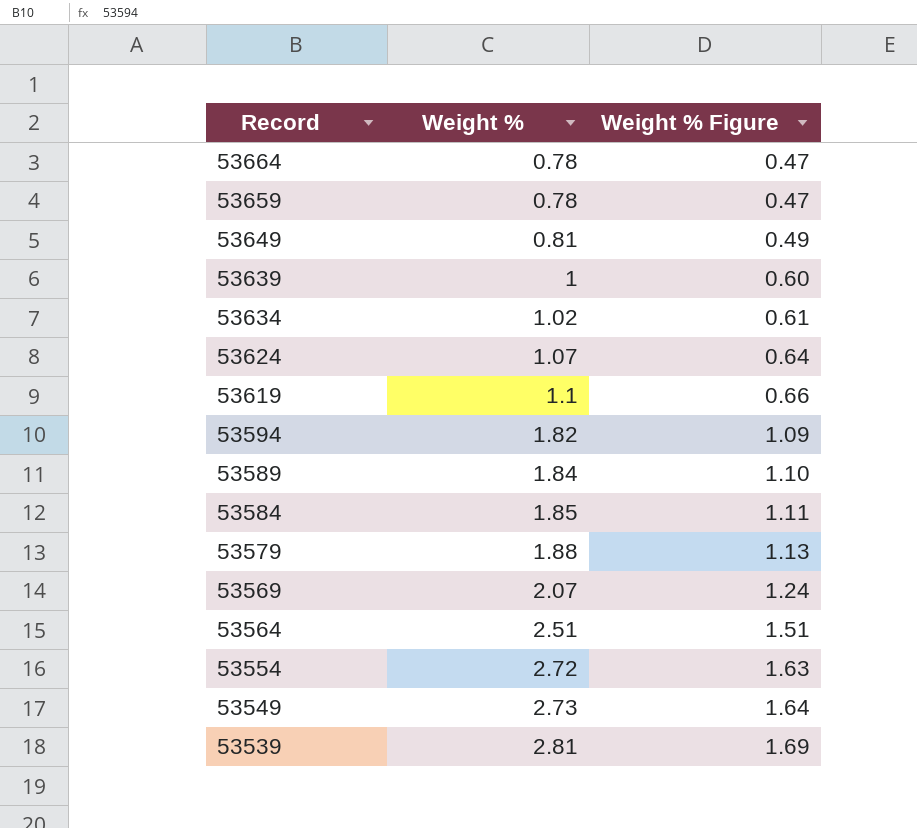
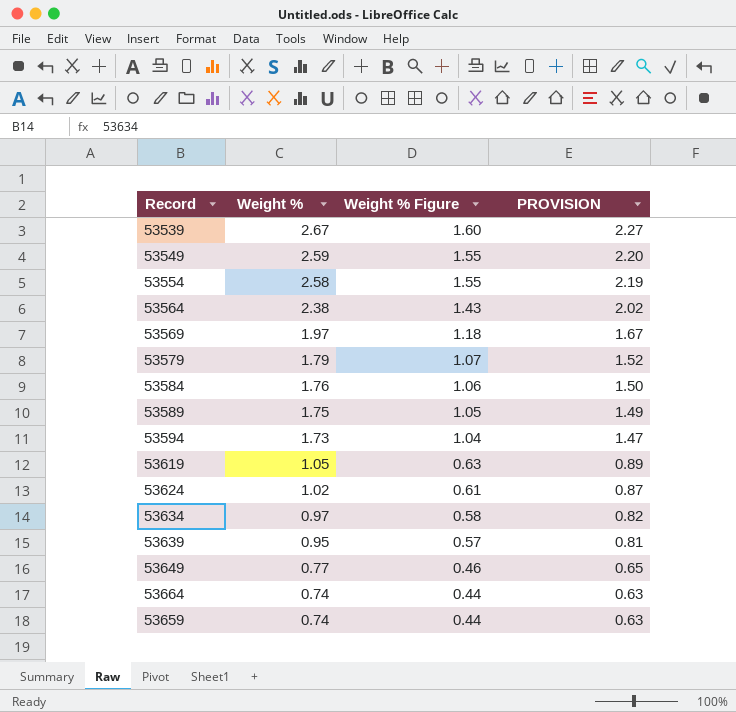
row order: Record descending -> Weight % descending
column PROVISION | formula: none -> [Weight %] * 0.85
53539 | Weight %: 2.81 -> 2.67
53539 | Weight % Figure: 1.69 -> 1.60
53549 | Weight %: 2.73 -> 2.59
53549 | Weight % Figure: 1.64 -> 1.55
53554 | Weight %: 2.72 -> 2.58
53554 | Weight % Figure: 1.63 -> 1.55
53564 | Weight %: 2.51 -> 2.38
53564 | Weight % Figure: 1.51 -> 1.43
53569 | Weight %: 2.07 -> 1.97
53569 | Weight % Figure: 1.24 -> 1.18
53579 | Weight %: 1.88 -> 1.79
53579 | Weight % Figure: 1.13 -> 1.07
53584 | Weight %: 1.85 -> 1.76
53584 | Weight % Figure: 1.11 -> 1.06
53589 | Weight %: 1.84 -> 1.75
53589 | Weight % Figure: 1.10 -> 1.05
53594 | Weight %: 1.82 -> 1.73
53594 | Weight % Figure: 1.09 -> 1.04
53619 | Weight %: 1.1 -> 1.05
53619 | Weight % Figure: 0.66 -> 0.63
53624 | Weight %: 1.07 -> 1.02
53624 | Weight % Figure: 0.64 -> 0.61
53634 | Weight %: 1.02 -> 0.97
53634 | Weight % Figure: 0.61 -> 0.58
53639 | Weight %: 1 -> 0.95
53639 | Weight % Figure: 0.60 -> 0.57
53649 | Weight %: 0.81 -> 0.77
53649 | Weight % Figure: 0.49 -> 0.46
53664 | Weight %: 0.78 -> 0.74
53664 | Weight % Figure: 0.47 -> 0.44
53659 | Weight %: 0.78 -> 0.74
53659 | Weight % Figure: 0.47 -> 0.44

